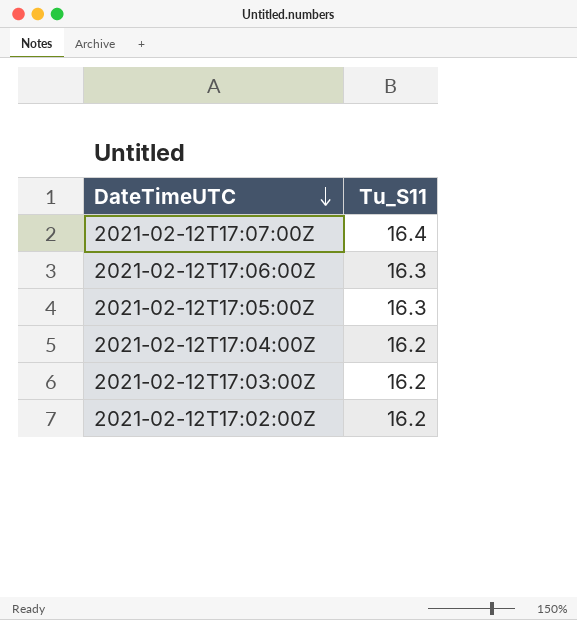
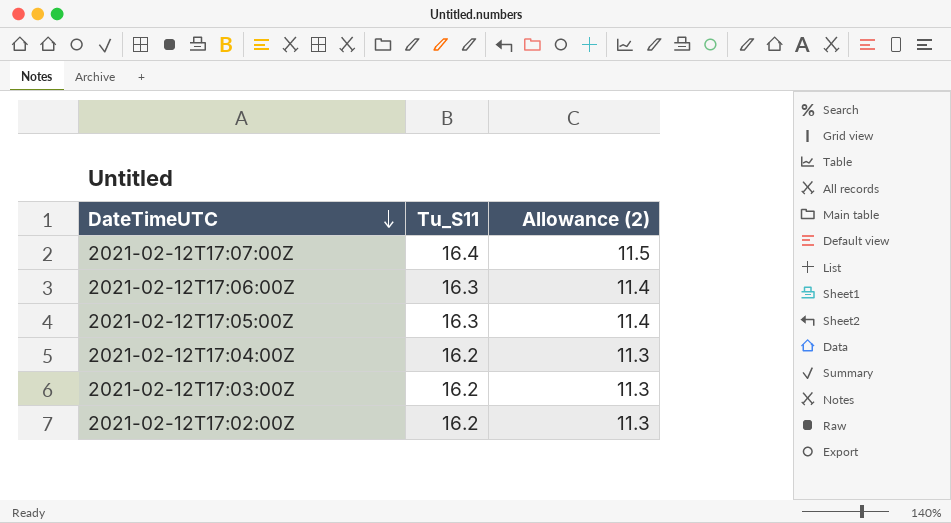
column Allowance (2) | formula: none -> [Tu_S11] * 0.7

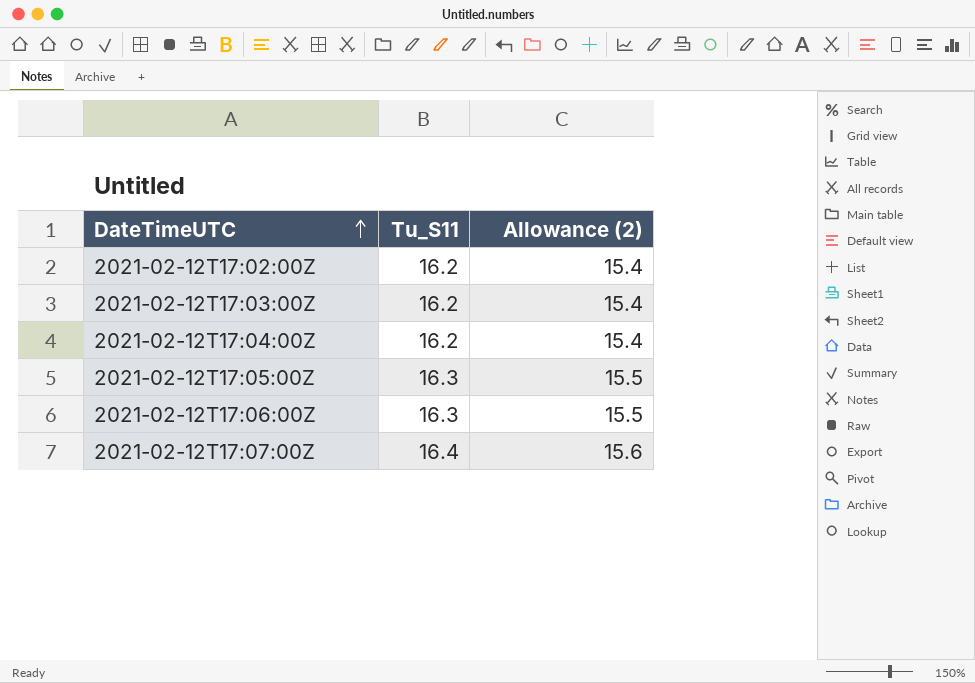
row order: DateTimeUTC descending -> DateTimeUTC ascending
column Allowance (2) | formula: [Tu_S11] * 0.7 -> [Tu_S11] * 0.95

